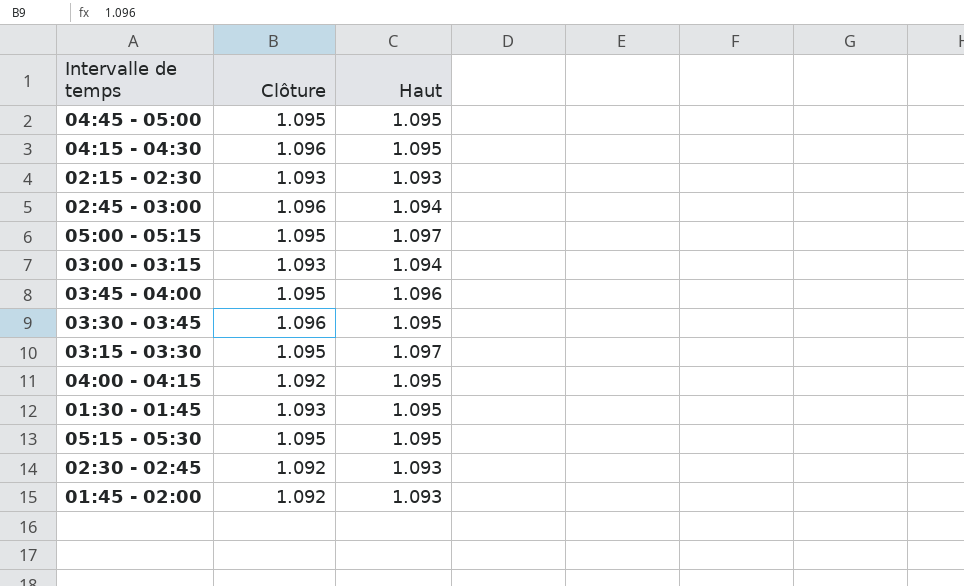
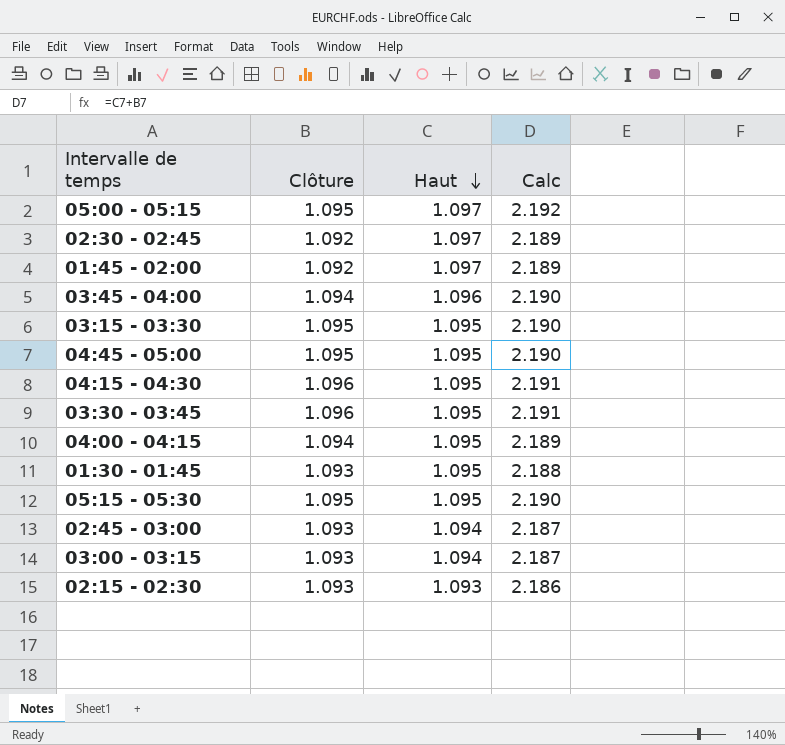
row order: none -> Haut descending
column Calc | formula: none -> [Clôture] + [Haut]
02:30 - 02:45 | Haut: 1.093 -> 1.097
01:45 - 02:00 | Haut: 1.093 -> 1.097
03:45 - 04:00 | Clôture: 1.095 -> 1.094
03:15 - 03:30 | Haut: 1.097 -> 1.095
04:00 - 04:15 | Clôture: 1.092 -> 1.094
02:45 - 03:00 | Clôture: 1.096 -> 1.093

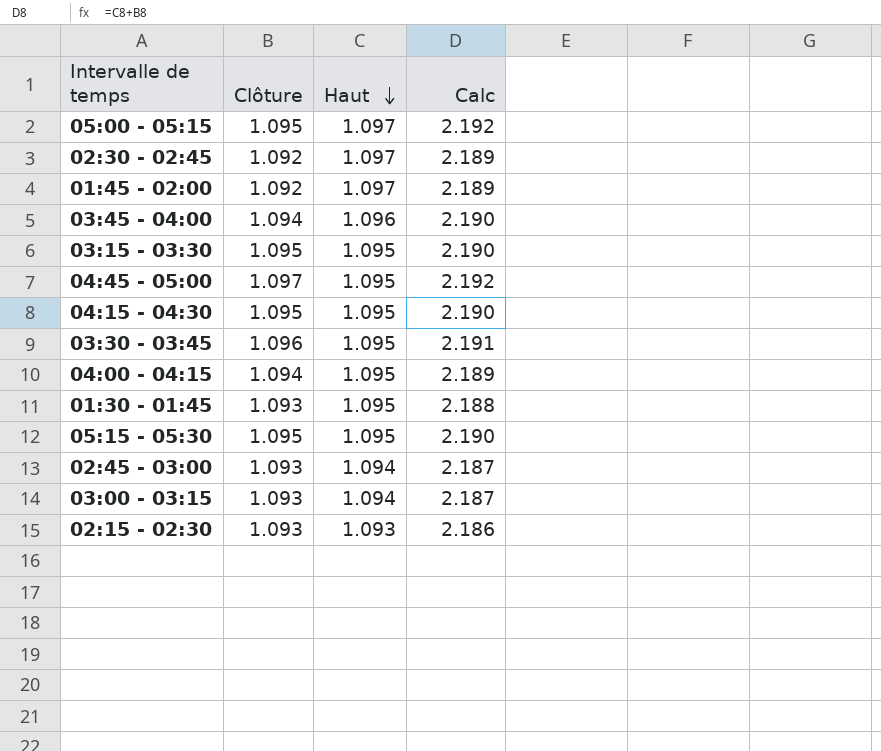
04:45 - 05:00 | Clôture: 1.095 -> 1.097
04:45 - 05:00 | Calc: 2.190 -> 2.192
04:15 - 04:30 | Clôture: 1.096 -> 1.095
04:15 - 04:30 | Calc: 2.191 -> 2.190

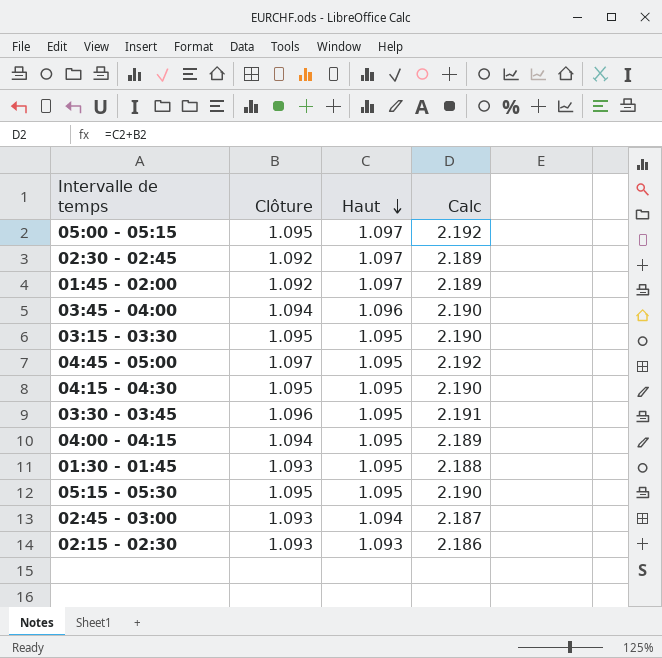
row 03:00 - 03:15: 1.093 | 1.094 | 2.187 -> none

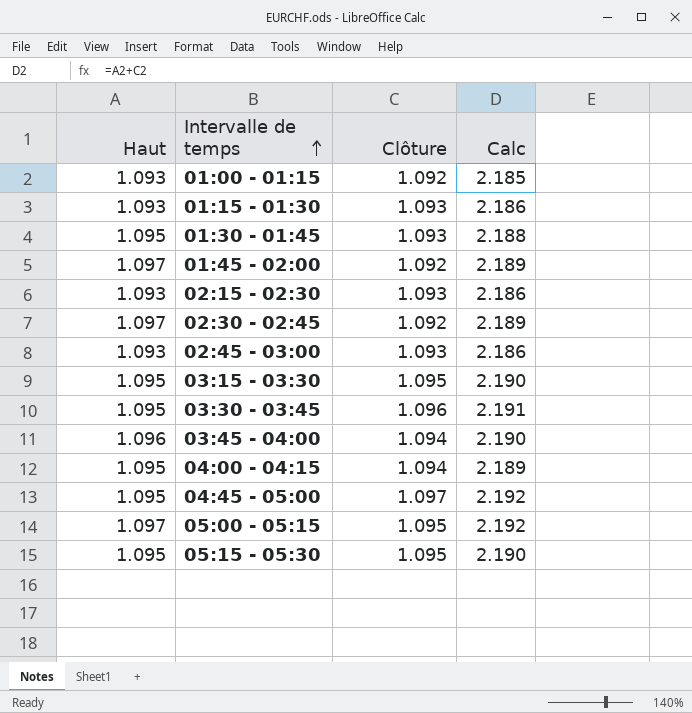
row order: Haut descending -> Intervalle de temps ascending
column Haut | position: 3 -> 1
row 04:15 - 04:30: 1.095 | 1.095 | 2.190 -> none
row 01:00 - 01:15: none -> 1.093 | 1.092 | 2.185
row 01:15 - 01:30: none -> 1.093 | 1.093 | 2.186
02:45 - 03:00 | Haut: 1.094 -> 1.093
02:45 - 03:00 | Calc: 2.187 -> 2.186

